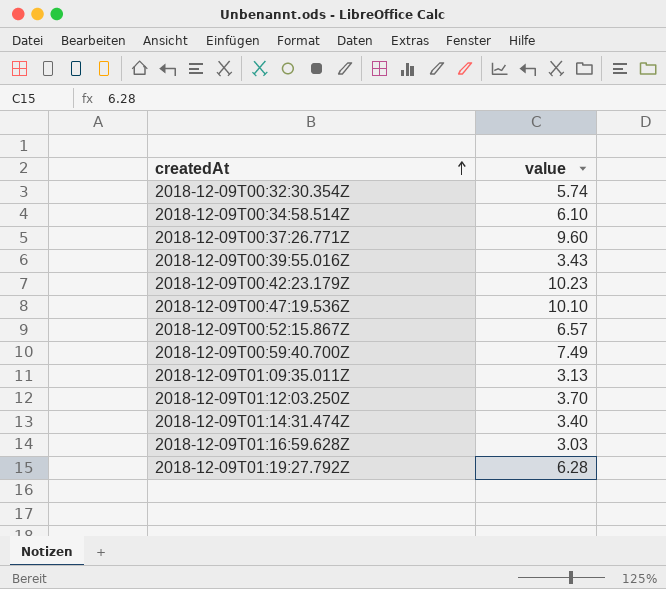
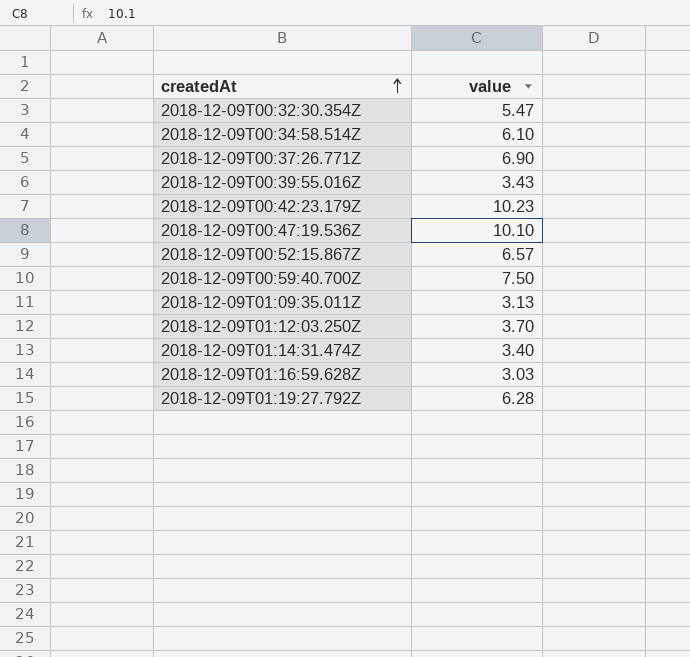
2018-12-09T00:32:30.354Z | value: 5.74 -> 5.47
2018-12-09T00:37:26.771Z | value: 9.60 -> 6.90
2018-12-09T00:59:40.700Z | value: 7.49 -> 7.50

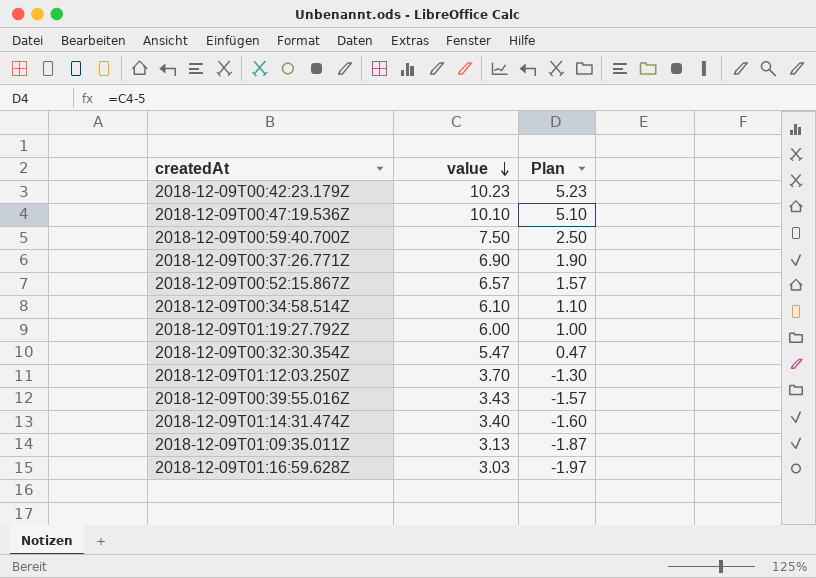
row order: createdAt ascending -> value descending
column Plan | formula: none -> [value] - 5
2018-12-09T01:19:27.792Z | value: 6.28 -> 6.00

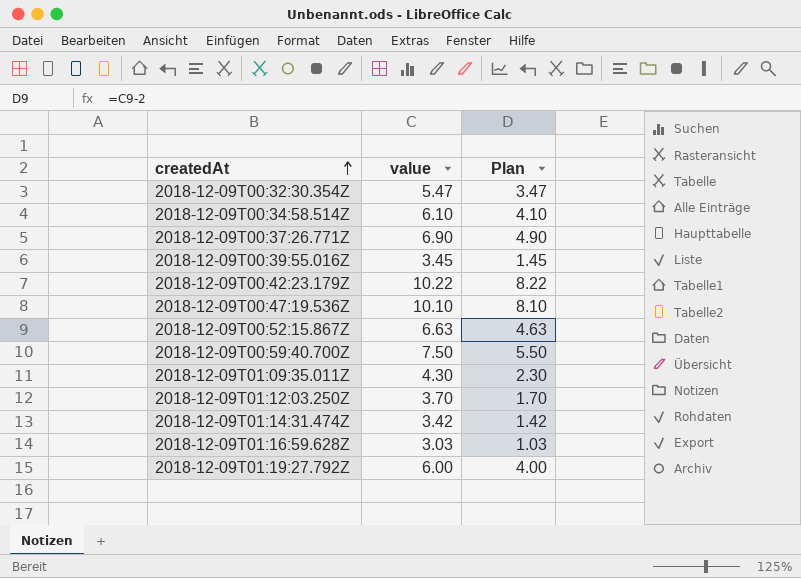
row order: value descending -> createdAt ascending
column Plan | formula: [value] - 5 -> [value] - 2
2018-12-09T00:39:55.016Z | value: 3.43 -> 3.45
2018-12-09T00:42:23.179Z | value: 10.23 -> 10.22
2018-12-09T00:52:15.867Z | value: 6.57 -> 6.63
2018-12-09T01:09:35.011Z | value: 3.13 -> 4.30
2018-12-09T01:14:31.474Z | value: 3.40 -> 3.42

